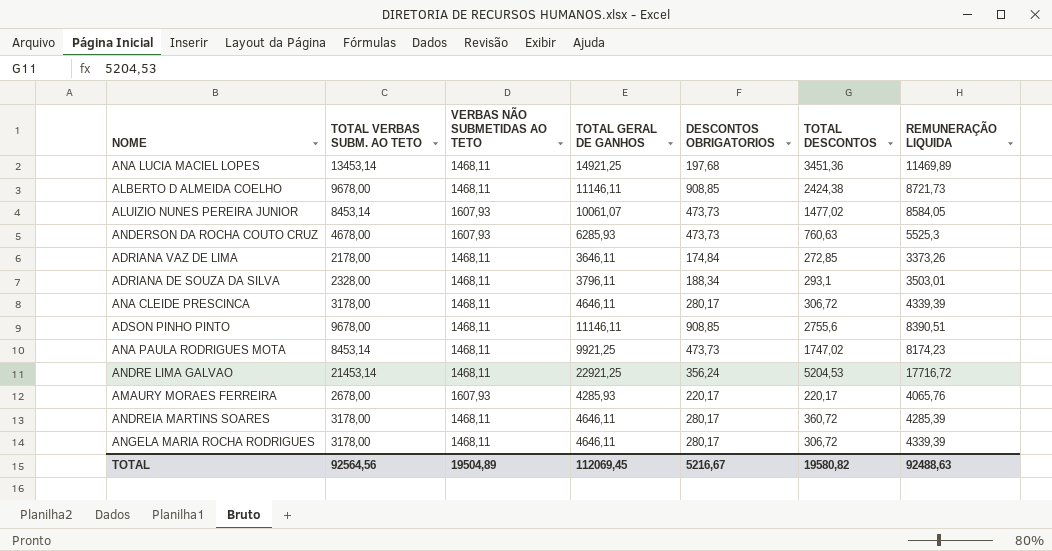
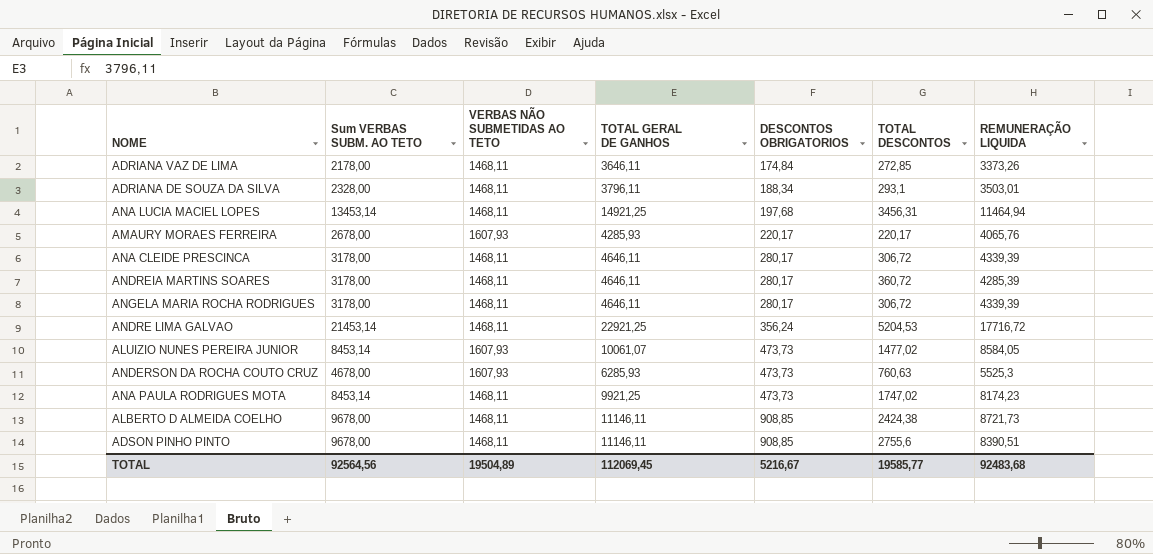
row order: none -> DESCONTOS OBRIGATORIOS ascending
column name: TOTAL VERBAS SUBM. AO TETO -> Sum VERBAS SUBM. AO TETO
ANA LUCIA MACIEL LOPES | TOTAL DESCONTOS: 3451,36 -> 3456,31
ANA LUCIA MACIEL LOPES | REMUNERAÇÃO LIQUIDA: 11469,89 -> 11464,94
TOTAL | TOTAL DESCONTOS: 19580,82 -> 19585,77
TOTAL | REMUNERAÇÃO LIQUIDA: 92488,63 -> 92483,68

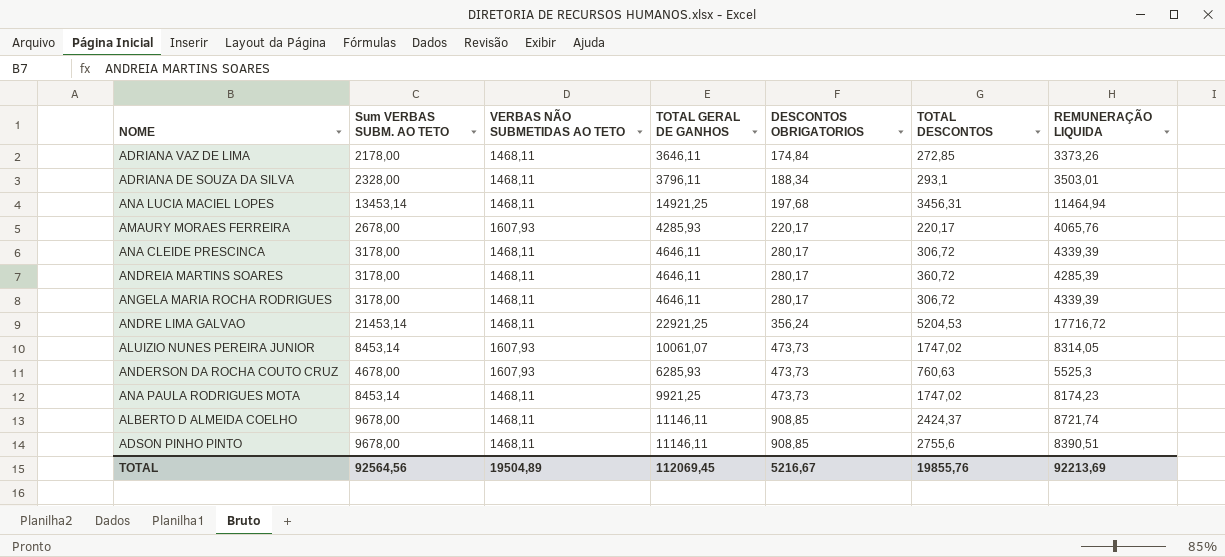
ALUIZIO NUNES PEREIRA JUNIOR | TOTAL DESCONTOS: 1477,02 -> 1747,02
ALUIZIO NUNES PEREIRA JUNIOR | REMUNERAÇÃO LIQUIDA: 8584,05 -> 8314,05
ALBERTO D ALMEIDA COELHO | TOTAL DESCONTOS: 2424,38 -> 2424,37
ALBERTO D ALMEIDA COELHO | REMUNERAÇÃO LIQUIDA: 8721,73 -> 8721,74
TOTAL | TOTAL DESCONTOS: 19585,77 -> 19855,76
TOTAL | REMUNERAÇÃO LIQUIDA: 92483,68 -> 92213,69

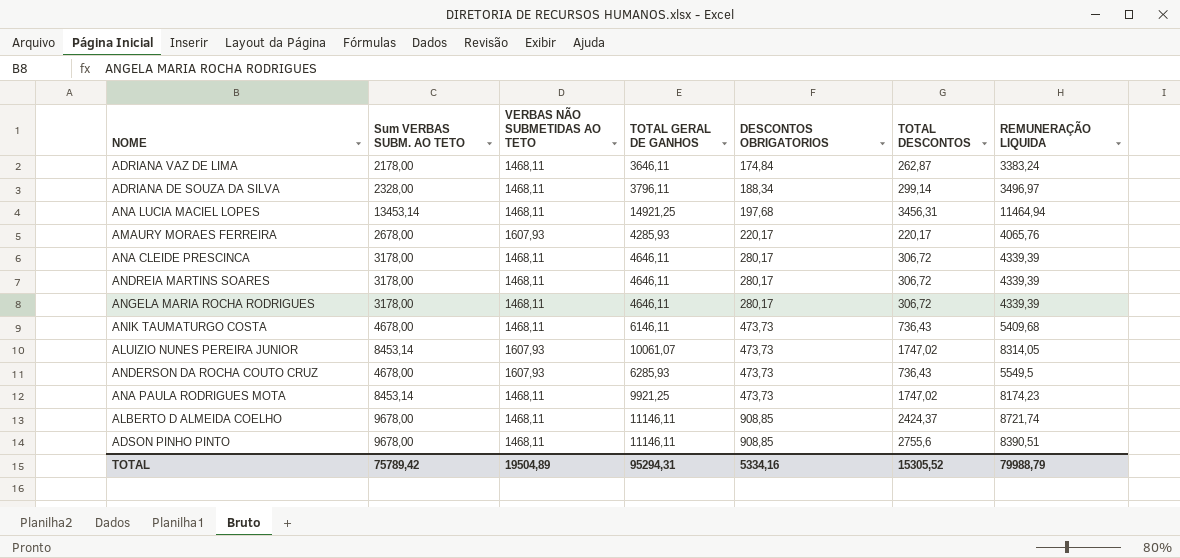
row ANDRE LIMA GALVAO: 21453,14 | 1468,11 | 22921,25 | 356,24 | 5204,53 | 17716,72 -> none
ADRIANA VAZ DE LIMA | TOTAL DESCONTOS: 272,85 -> 262,87
ADRIANA VAZ DE LIMA | REMUNERAÇÃO LIQUIDA: 3373,26 -> 3383,24
ADRIANA DE SOUZA DA SILVA | TOTAL DESCONTOS: 293,1 -> 299,14
ADRIANA DE SOUZA DA SILVA | REMUNERAÇÃO LIQUIDA: 3503,01 -> 3496,97
ANDREIA MARTINS SOARES | TOTAL DESCONTOS: 360,72 -> 306,72
ANDREIA MARTINS SOARES | REMUNERAÇÃO LIQUIDA: 4285,39 -> 4339,39
row ANIK TAUMATURGO COSTA: none -> 4678,00 | 1468,11 | 6146,11 | 473,73 | 736,43 | 5409,68
ANDERSON DA ROCHA COUTO CRUZ | TOTAL DESCONTOS: 760,63 -> 736,43
ANDERSON DA ROCHA COUTO CRUZ | REMUNERAÇÃO LIQUIDA: 5525,3 -> 5549,5
TOTAL | Sum VERBAS SUBM. AO TETO: 92564,56 -> 75789,42
TOTAL | TOTAL GERAL DE GANHOS: 112069,45 -> 95294,31
TOTAL | DESCONTOS OBRIGATORIOS: 5216,67 -> 5334,16
TOTAL | TOTAL DESCONTOS: 19855,76 -> 15305,52
TOTAL | REMUNERAÇÃO LIQUIDA: 92213,69 -> 79988,79

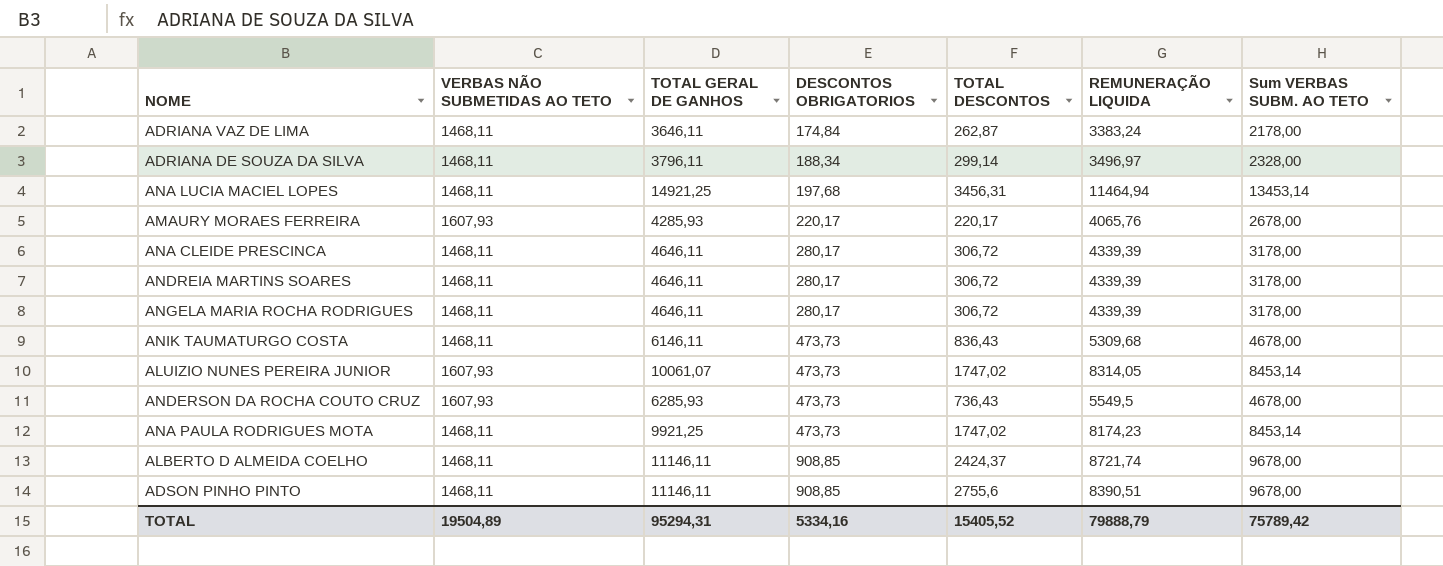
column Sum VERBAS SUBM. AO TETO | position: 2 -> 7
ANIK TAUMATURGO COSTA | TOTAL DESCONTOS: 736,43 -> 836,43
ANIK TAUMATURGO COSTA | REMUNERAÇÃO LIQUIDA: 5409,68 -> 5309,68
TOTAL | TOTAL DESCONTOS: 15305,52 -> 15405,52
TOTAL | REMUNERAÇÃO LIQUIDA: 79988,79 -> 79888,79

